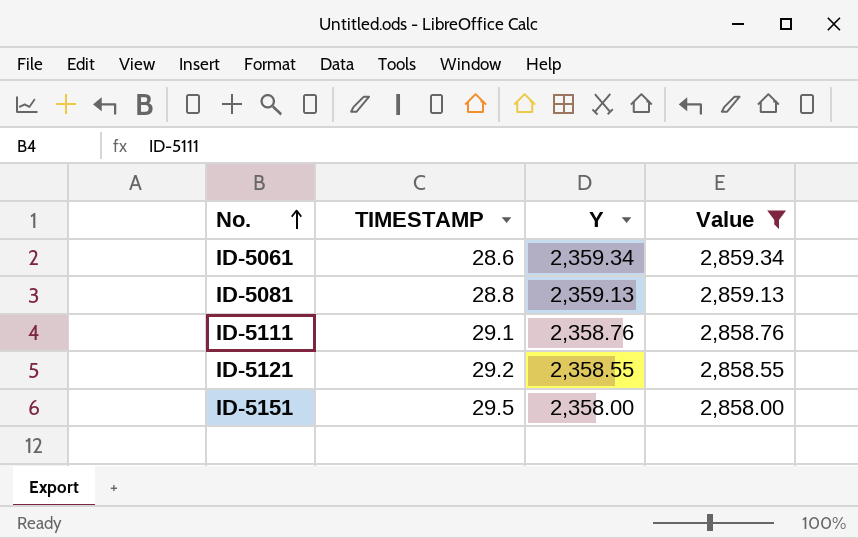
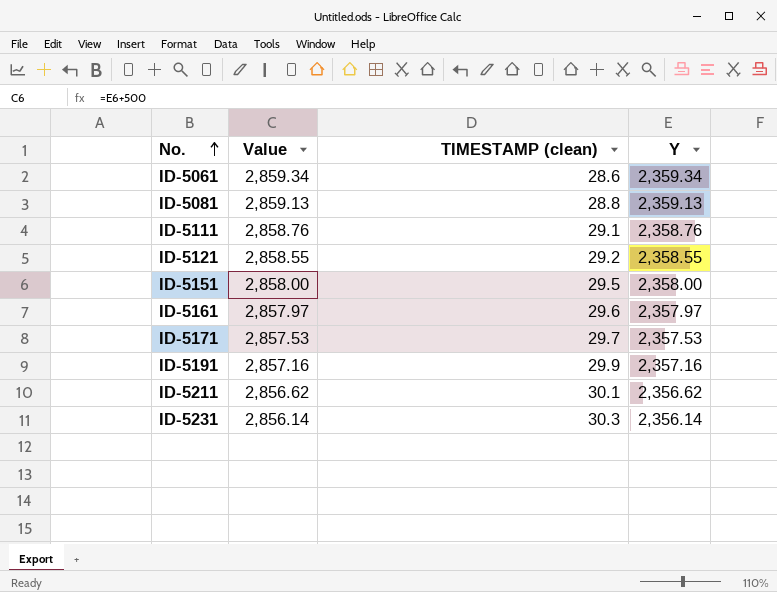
filter: Value >= 2,858.00 -> none
column Value | position: 4 -> 2
column name: TIMESTAMP -> TIMESTAMP (clean)

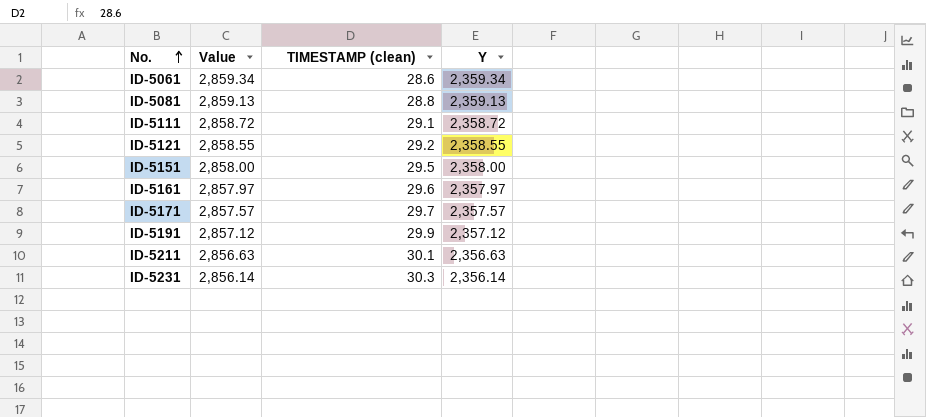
ID-5111 | Value: 2,858.76 -> 2,858.72
ID-5111 | Y: 2,358.76 -> 2,358.72
ID-5171 | Value: 2,857.53 -> 2,857.57
ID-5171 | Y: 2,357.53 -> 2,357.57
ID-5191 | Value: 2,857.16 -> 2,857.12
ID-5191 | Y: 2,357.16 -> 2,357.12
ID-5211 | Value: 2,856.62 -> 2,856.63
ID-5211 | Y: 2,356.62 -> 2,356.63

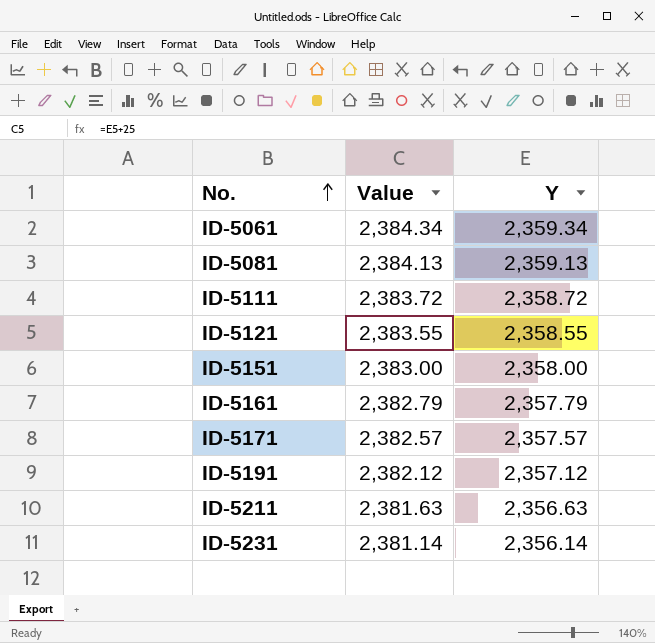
column TIMESTAMP (clean) | position: 3 -> none
column Value | formula: [Y] + 500 -> [Y] + 25
ID-5161 | Y: 2,357.97 -> 2,357.79

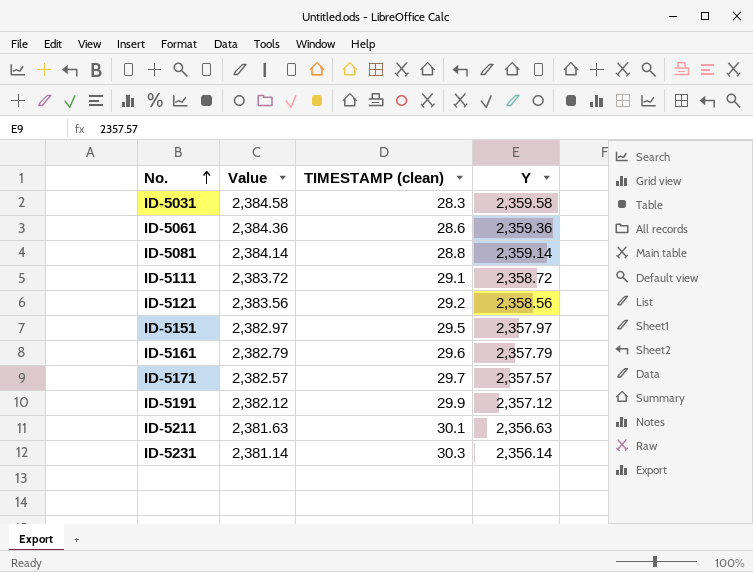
column TIMESTAMP (clean) | position: none -> 3
row ID-5031: none -> 2,384.58 | 28.3 | 2,359.58
ID-5061 | Value: 2,384.34 -> 2,384.36
ID-5061 | Y: 2,359.34 -> 2,359.36
ID-5081 | Value: 2,384.13 -> 2,384.14
ID-5081 | Y: 2,359.13 -> 2,359.14
ID-5121 | Value: 2,383.55 -> 2,383.56
ID-5121 | Y: 2,358.55 -> 2,358.56
ID-5151 | Value: 2,383.00 -> 2,382.97
ID-5151 | Y: 2,358.00 -> 2,357.97

